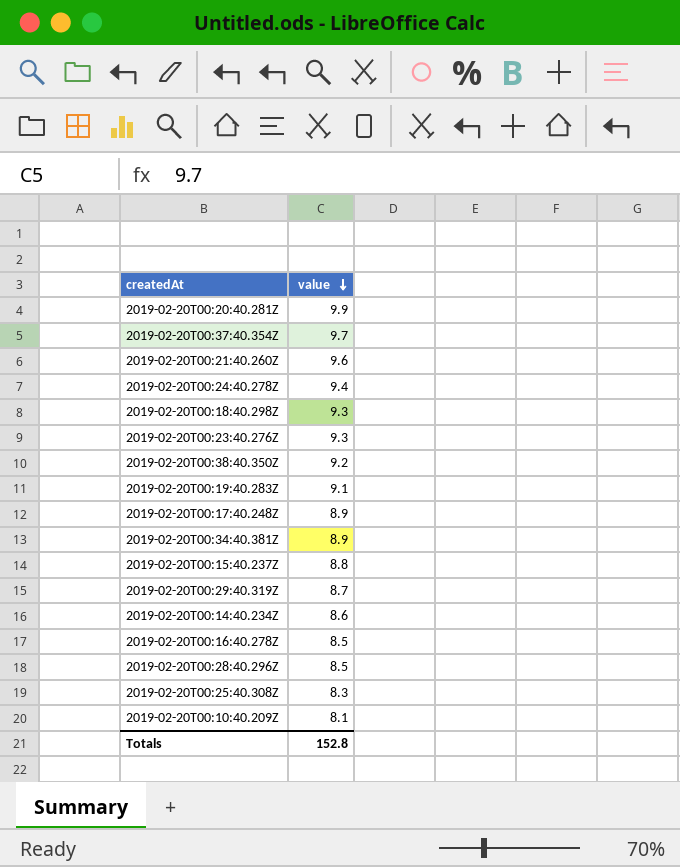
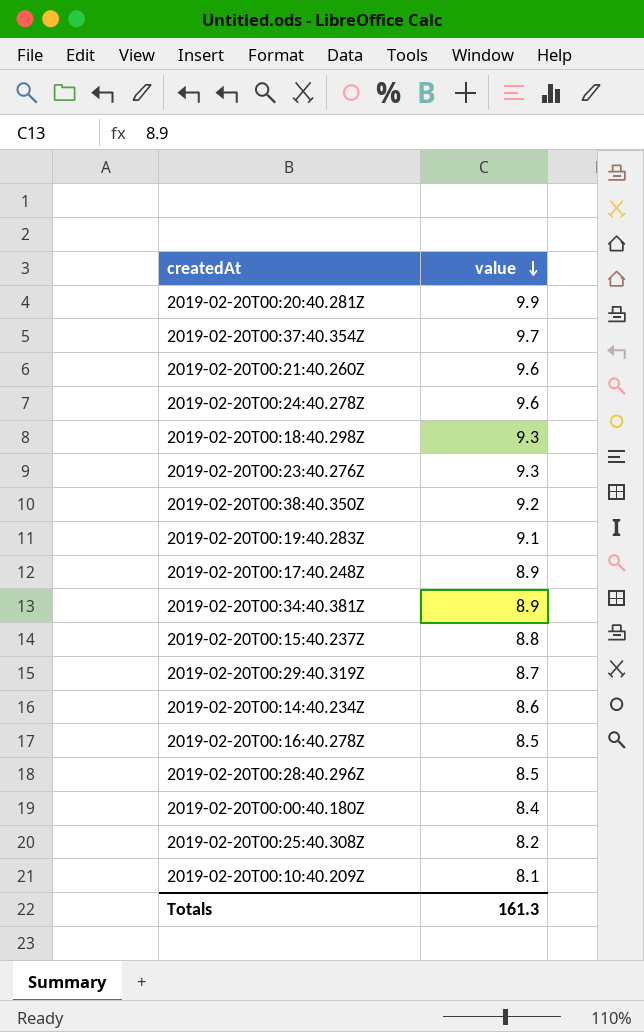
2019-02-20T00:24:40.278Z | value: 9.4 -> 9.6
row 2019-02-20T00:00:40.180Z: none -> 8.4
2019-02-20T00:25:40.308Z | value: 8.3 -> 8.2
Totals | value: 152.8 -> 161.3

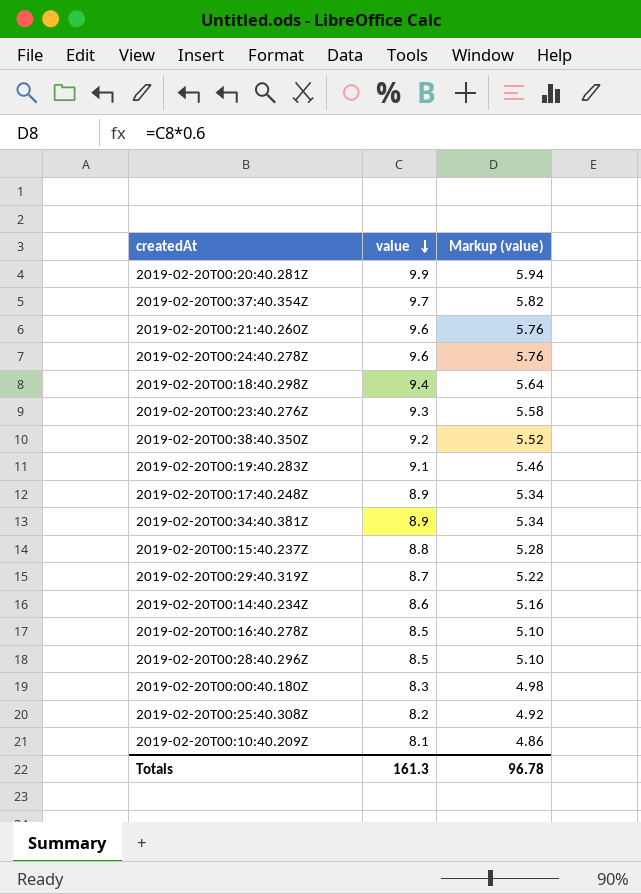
column Markup (value) | formula: none -> [value] * 0.6
2019-02-20T00:18:40.298Z | value: 9.3 -> 9.4
2019-02-20T00:00:40.180Z | value: 8.4 -> 8.3

